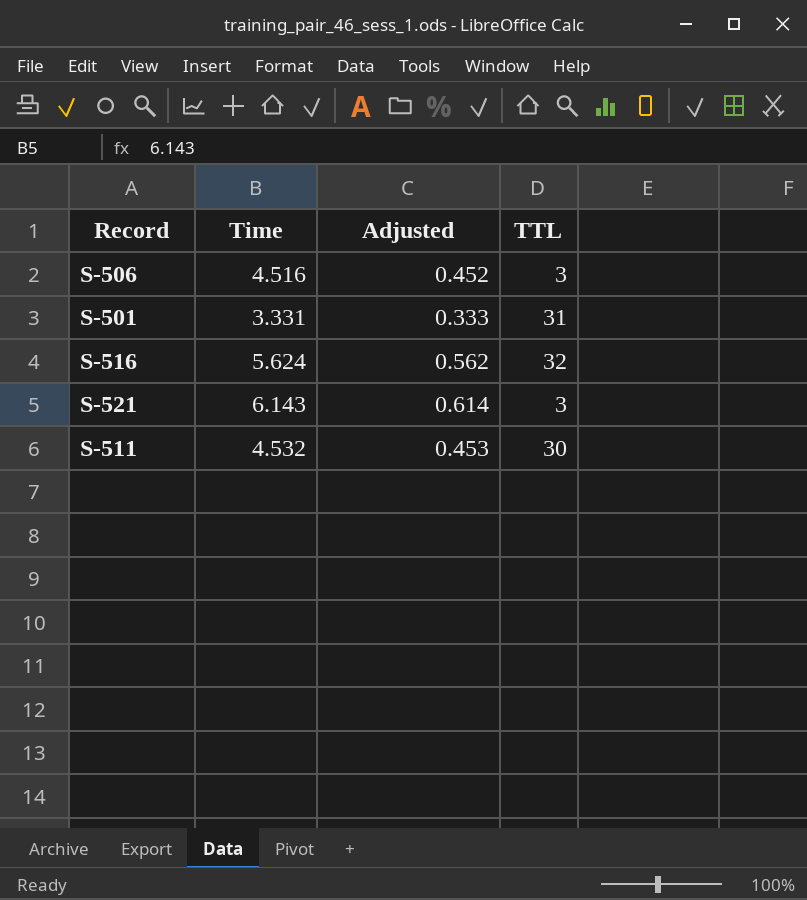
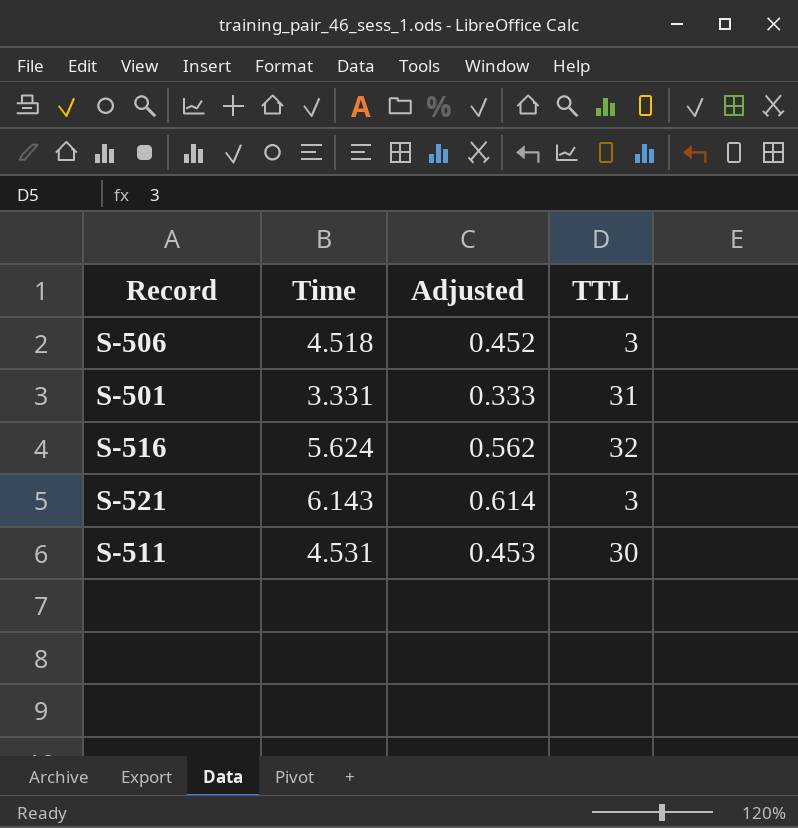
S-506 | Time: 4.516 -> 4.518
S-511 | Time: 4.532 -> 4.531

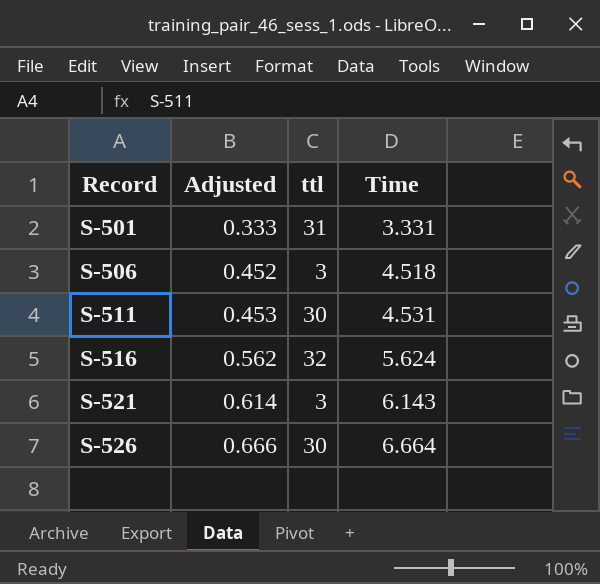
row order: none -> Record ascending
column name: TTL -> ttl
column Time | position: 2 -> 4
row S-526: none -> 0.666 | 30 | 6.664

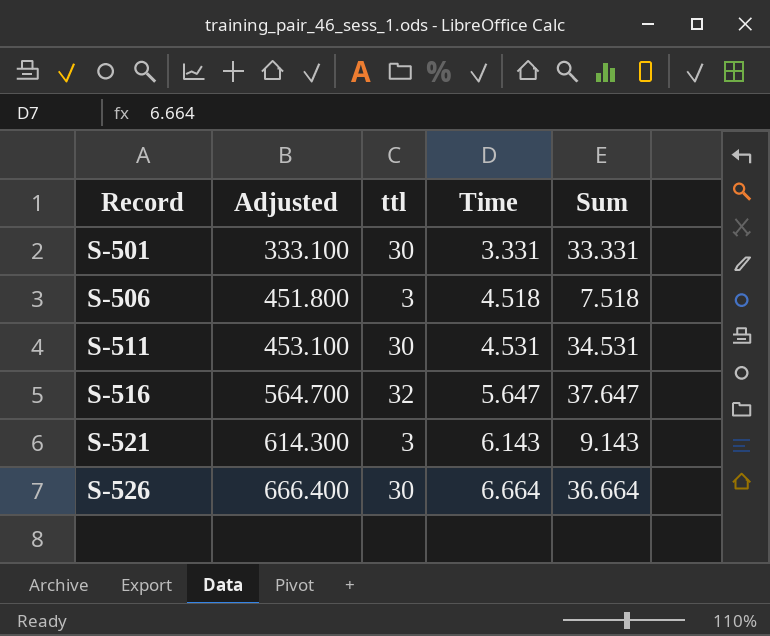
column Adjusted | formula: [Time] * 0.1 -> [Time] * 100
column Sum | formula: none -> [ttl] + [Time]
S-501 | ttl: 31 -> 30
S-516 | Time: 5.624 -> 5.647

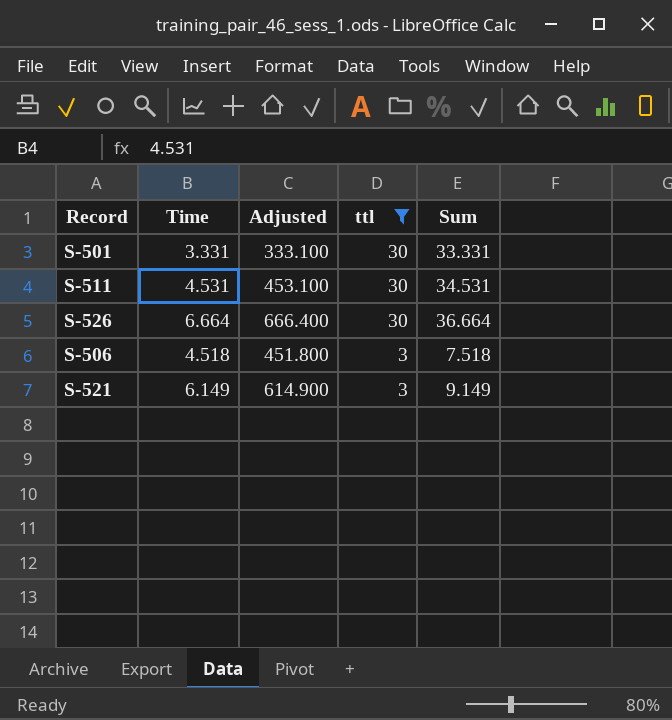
filter: none -> ttl != 32
row order: Record ascending -> ttl descending
column Time | position: 4 -> 2
S-521 | Time: 6.143 -> 6.149
S-521 | Adjusted: 614.300 -> 614.900
S-521 | Sum: 9.143 -> 9.149

